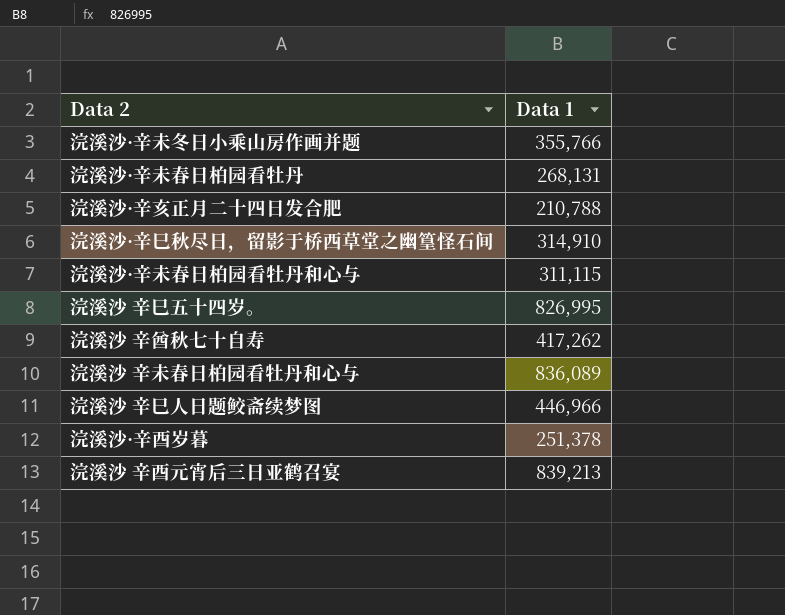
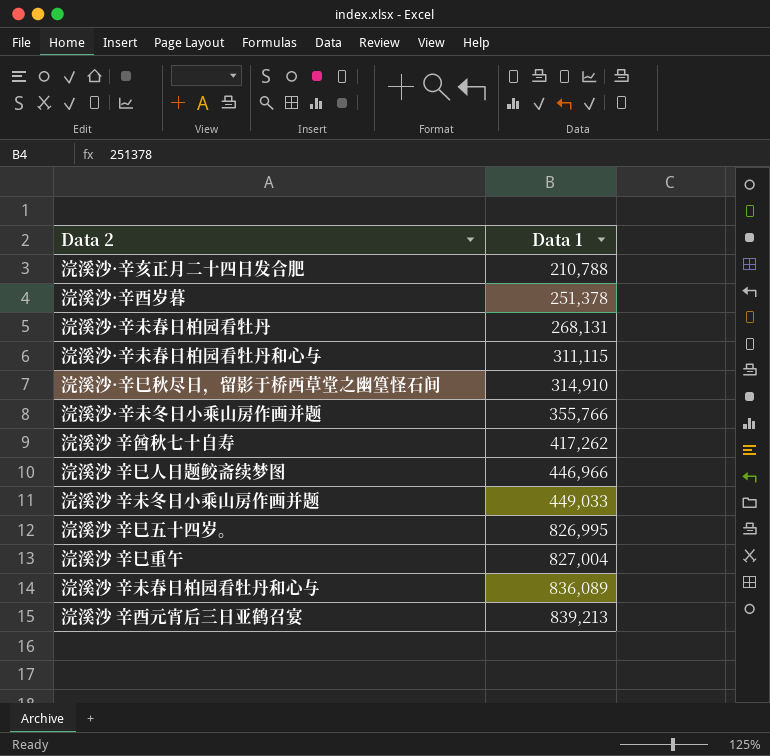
row order: none -> Data 1 ascending
row 浣溪沙 辛未冬日小乘山房作画并题: none -> 449,033
row 浣溪沙 辛巳重午: none -> 827,004

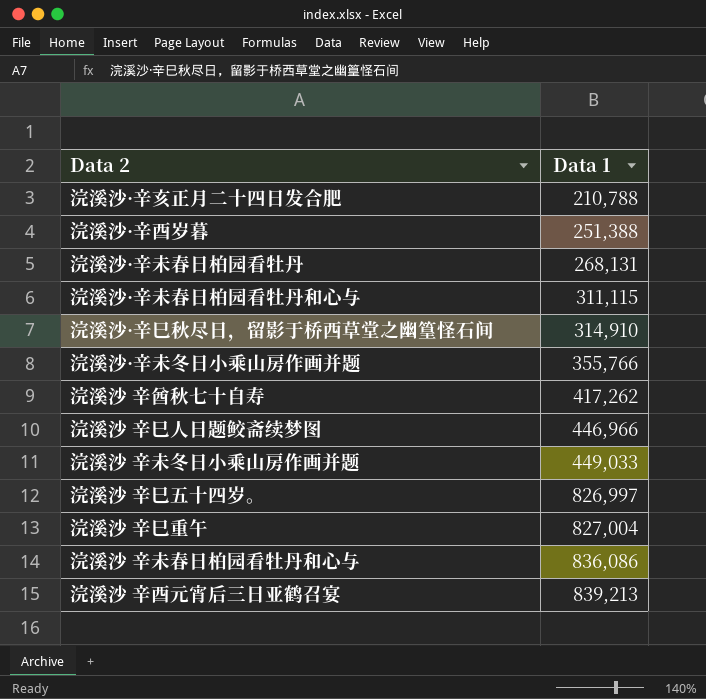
浣溪沙·辛酉岁暮 | Data 1: 251,378 -> 251,388
浣溪沙 辛巳五十四岁。 | Data 1: 826,995 -> 826,997
浣溪沙 辛未春日柏园看牡丹和心与 | Data 1: 836,089 -> 836,086

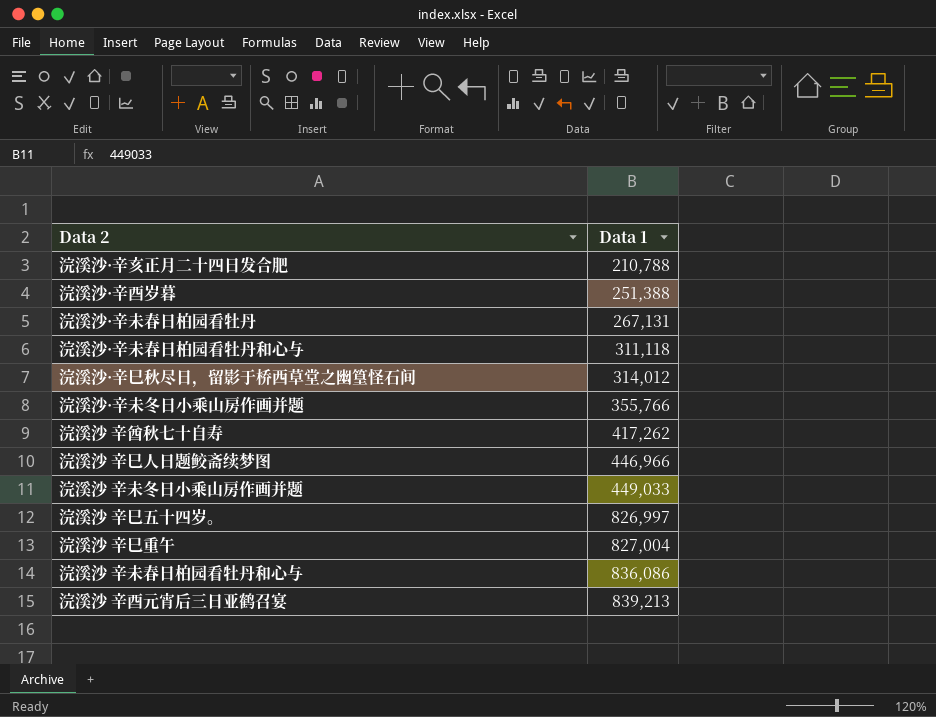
浣溪沙·辛未春日柏园看牡丹 | Data 1: 268,131 -> 267,131
浣溪沙·辛未春日柏园看牡丹和心与 | Data 1: 311,115 -> 311,118
浣溪沙·辛巳秋尽日，留影于桥西草堂之幽篁怪石间 | Data 1: 314,910 -> 314,012

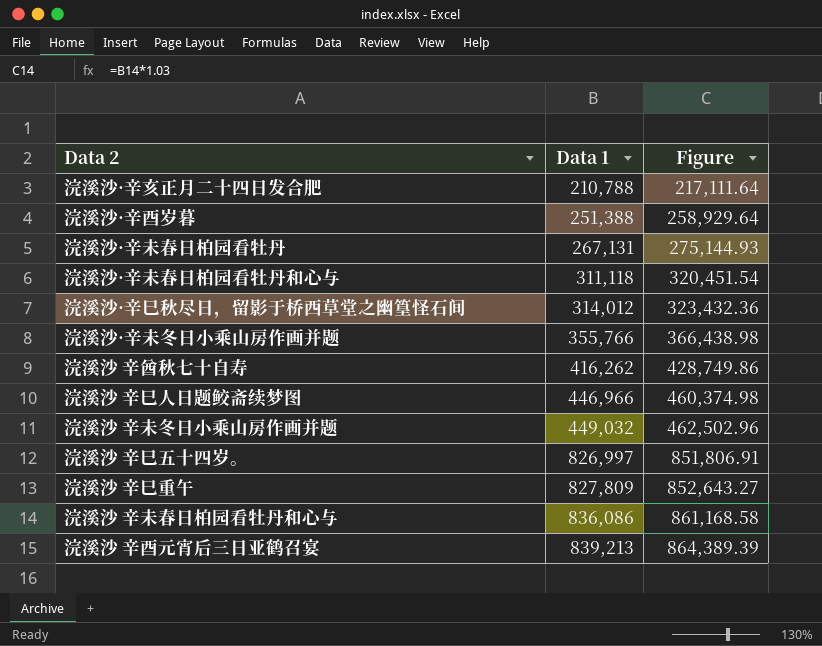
column Figure | formula: none -> [Data 1] * 1.03
浣溪沙 辛酋秋七十自寿 | Data 1: 417,262 -> 416,262
浣溪沙 辛未冬日小乘山房作画并题 | Data 1: 449,033 -> 449,032
浣溪沙 辛巳重午 | Data 1: 827,004 -> 827,809

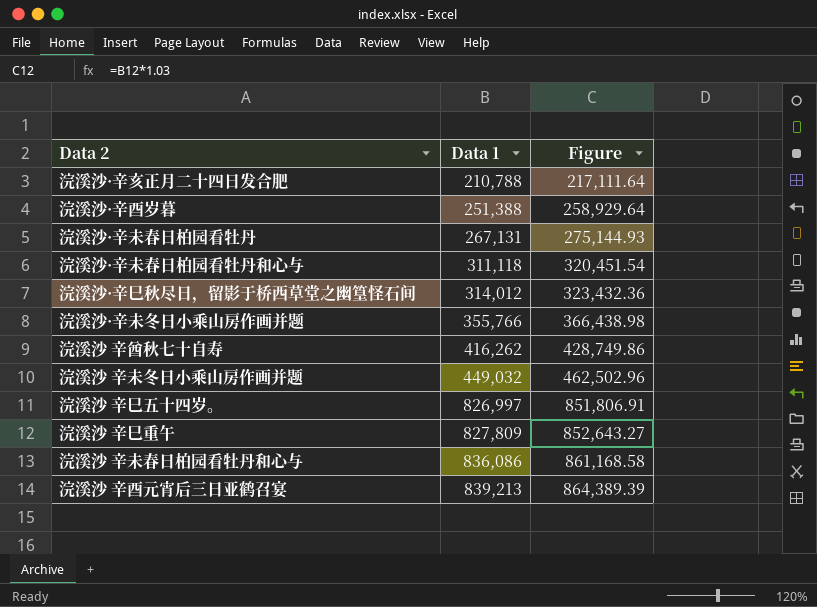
row 浣溪沙 辛巳人日题鲛斋续梦图: 446,966 | 460,374.98 -> none

